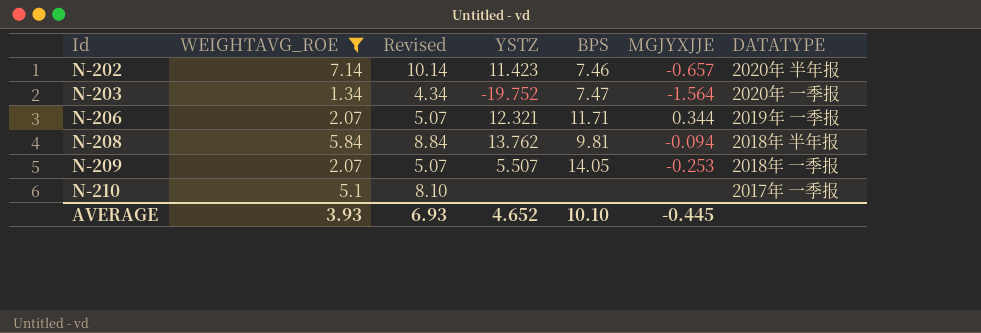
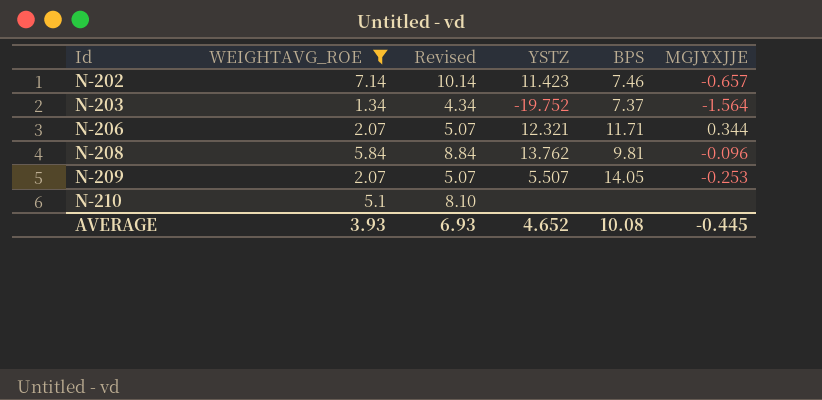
column DATATYPE | position: 7 -> none
N-203 | BPS: 7.47 -> 7.37
N-208 | MGJYXJJE: -0.094 -> -0.096
AVERAGE | BPS: 10.10 -> 10.08

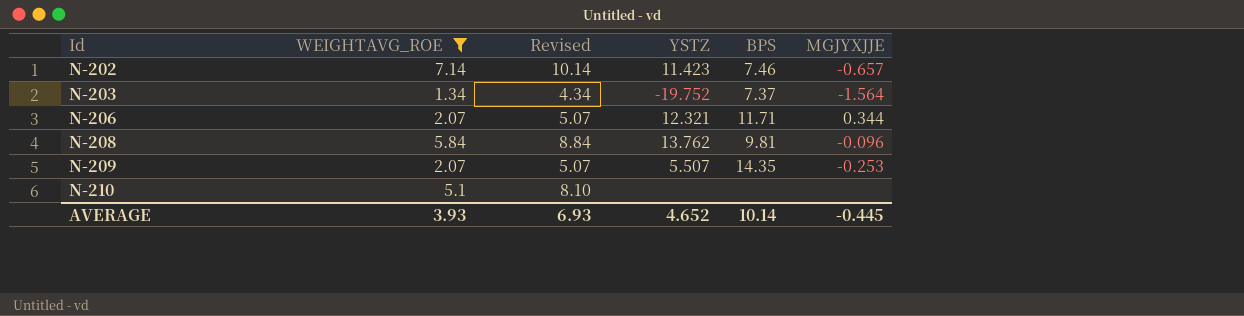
N-209 | BPS: 14.05 -> 14.35
AVERAGE | BPS: 10.08 -> 10.14

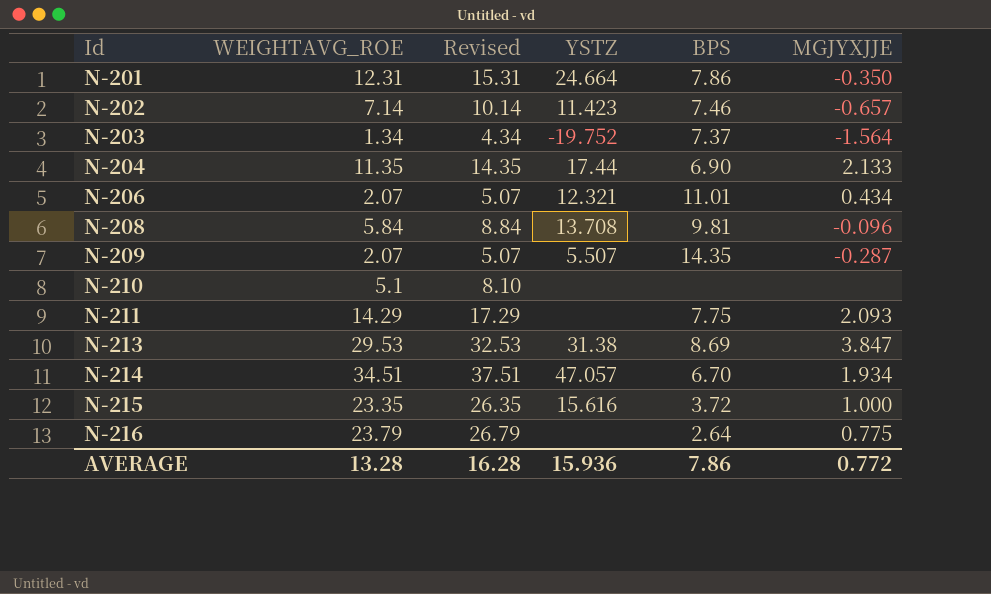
filter: WEIGHTAVG_ROE <= 7.14 -> none
N-206 | BPS: 11.71 -> 11.01
N-206 | MGJYXJJE: 0.344 -> 0.434
N-208 | YSTZ: 13.762 -> 13.708
N-209 | MGJYXJJE: -0.253 -> -0.287
AVERAGE | WEIGHTAVG_ROE: 3.93 -> 13.28
AVERAGE | Revised: 6.93 -> 16.28
AVERAGE | YSTZ: 4.652 -> 15.936
AVERAGE | BPS: 10.14 -> 7.86
AVERAGE | MGJYXJJE: -0.445 -> 0.772

